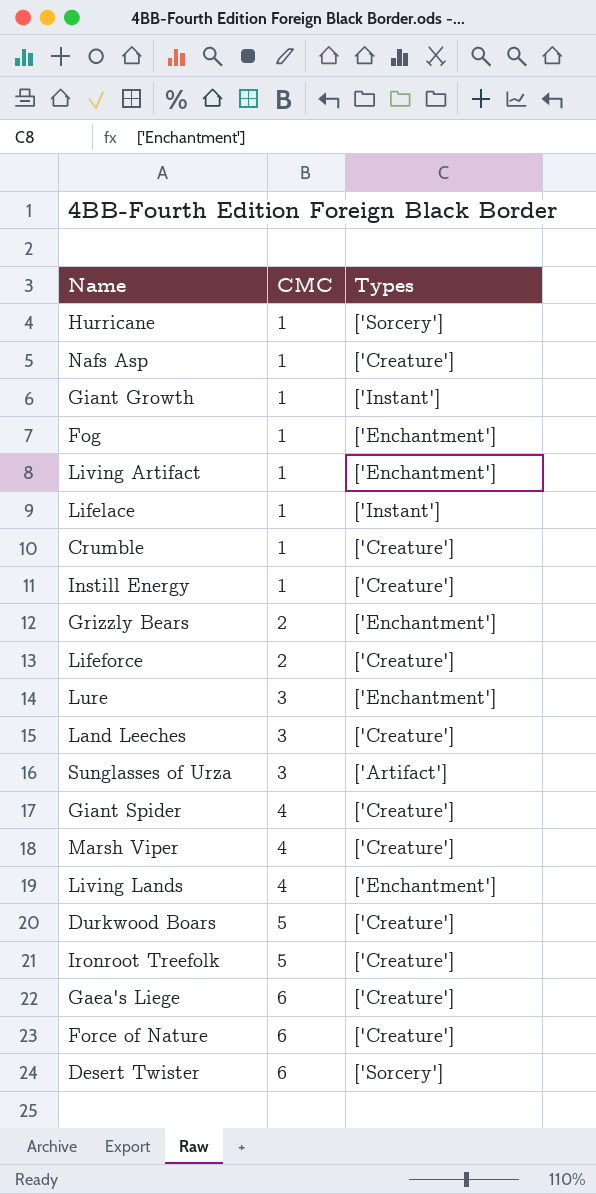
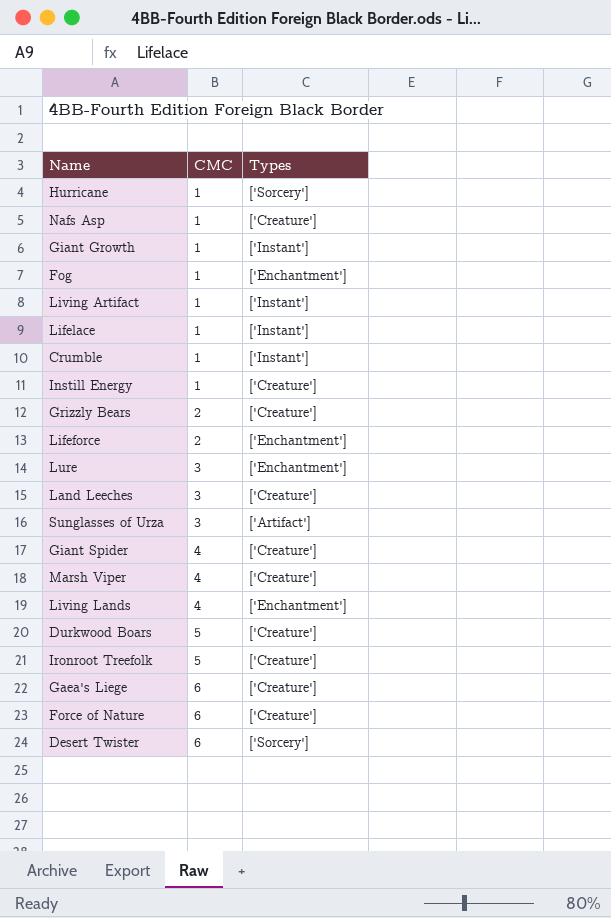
Living Artifact | Types: ['Enchantment'] -> ['Instant']
Crumble | Types: ['Creature'] -> ['Instant']
Grizzly Bears | Types: ['Enchantment'] -> ['Creature']
Lifeforce | Types: ['Creature'] -> ['Enchantment']

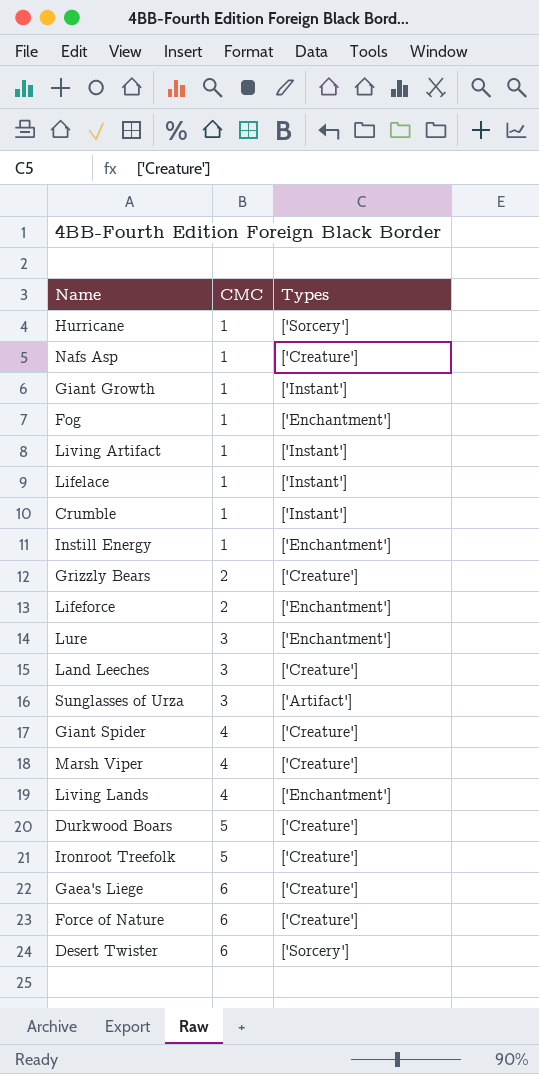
Instill Energy | Types: ['Creature'] -> ['Enchantment']

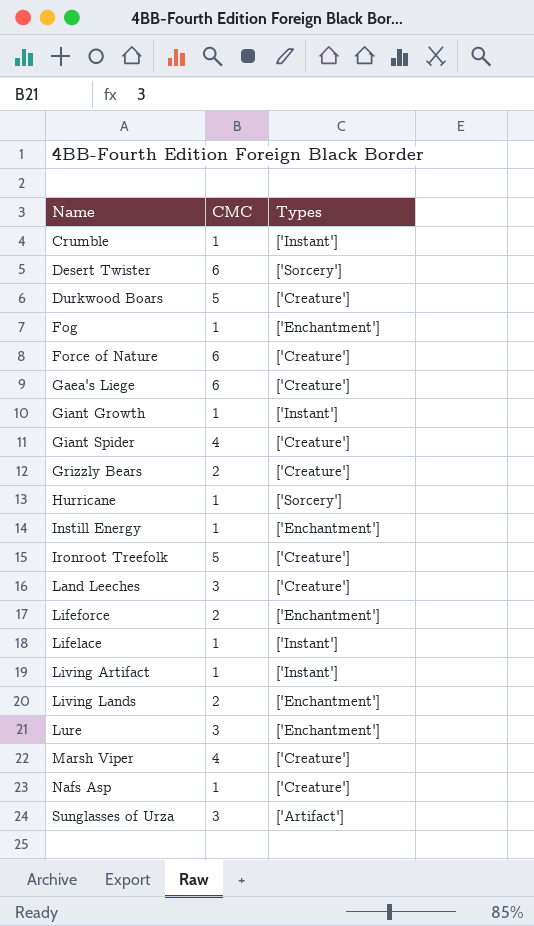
row order: CMC ascending -> Name ascending
Living Lands | CMC: 4 -> 2

